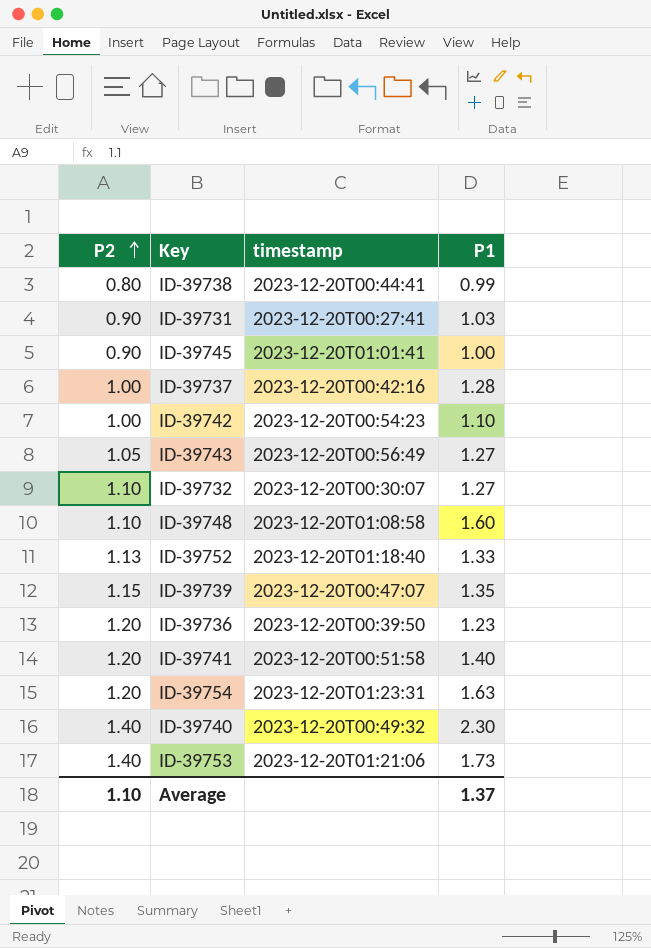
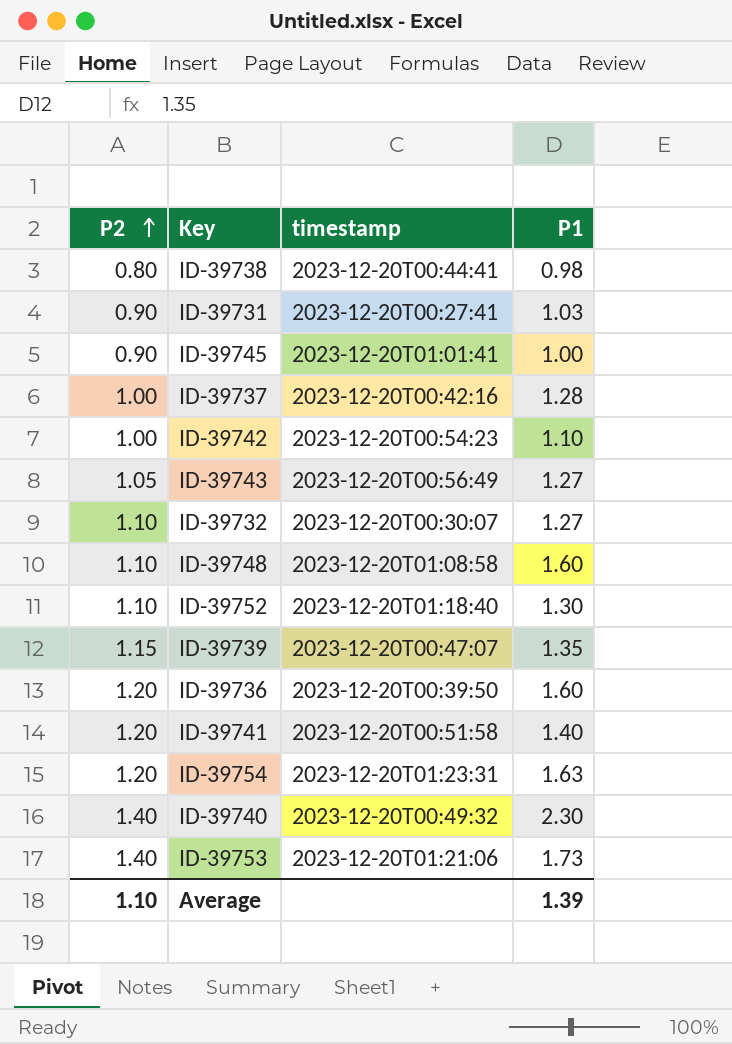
ID-39738 | P1: 0.99 -> 0.98
ID-39752 | P2: 1.13 -> 1.10
ID-39752 | P1: 1.33 -> 1.30
ID-39736 | P1: 1.23 -> 1.60
Average | P1: 1.37 -> 1.39

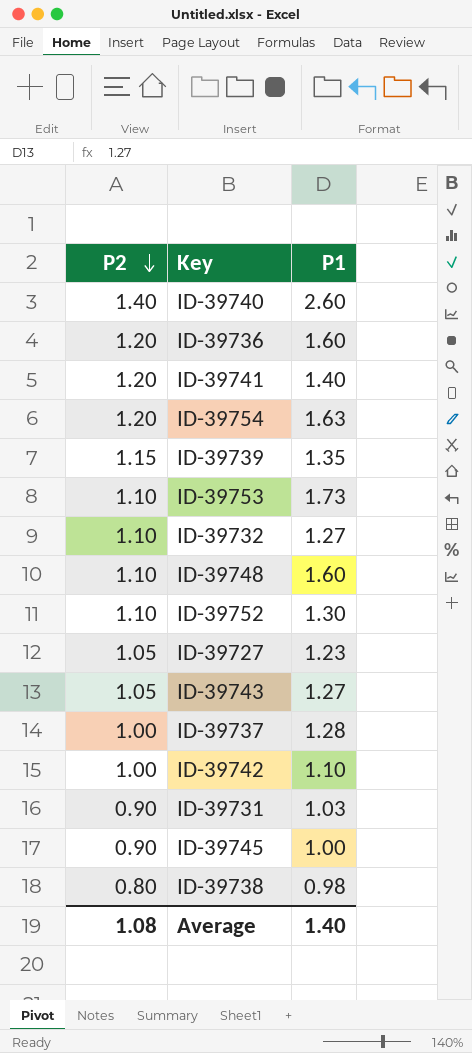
row order: P2 ascending -> P2 descending
column timestamp | position: 3 -> none
ID-39740 | P1: 2.30 -> 2.60
ID-39753 | P2: 1.40 -> 1.10
row ID-39727: none -> 1.05 | 1.23
Average | P2: 1.10 -> 1.08
Average | P1: 1.39 -> 1.40

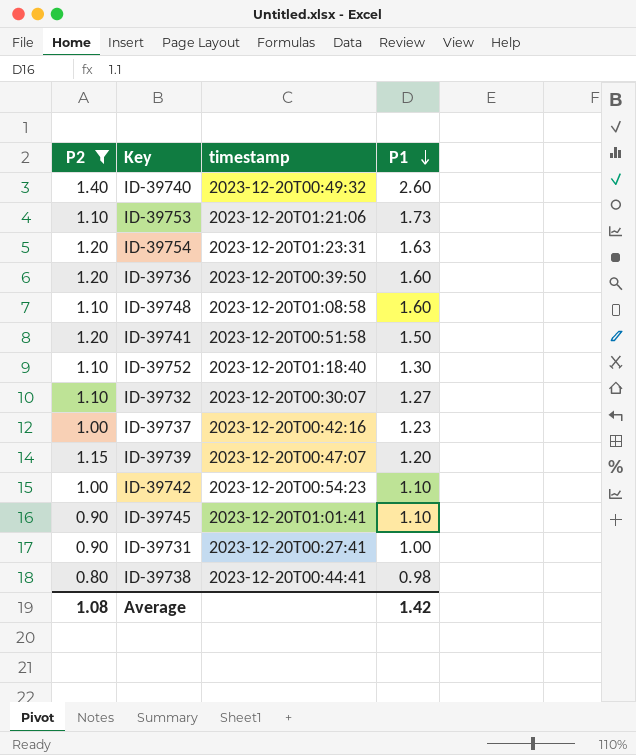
filter: none -> P2 != 1.05
row order: P2 descending -> P1 descending
column timestamp | position: none -> 3
ID-39741 | P1: 1.40 -> 1.50
ID-39737 | P1: 1.28 -> 1.23
ID-39739 | P1: 1.35 -> 1.20
ID-39745 | P1: 1.00 -> 1.10
ID-39731 | P1: 1.03 -> 1.00
Average | P1: 1.40 -> 1.42

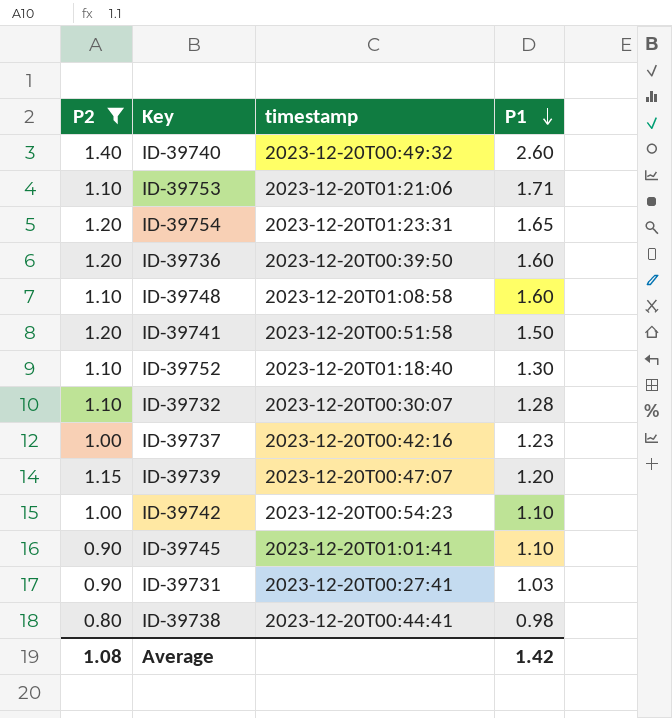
ID-39753 | P1: 1.73 -> 1.71
ID-39754 | P1: 1.63 -> 1.65
ID-39732 | P1: 1.27 -> 1.28
ID-39731 | P1: 1.00 -> 1.03

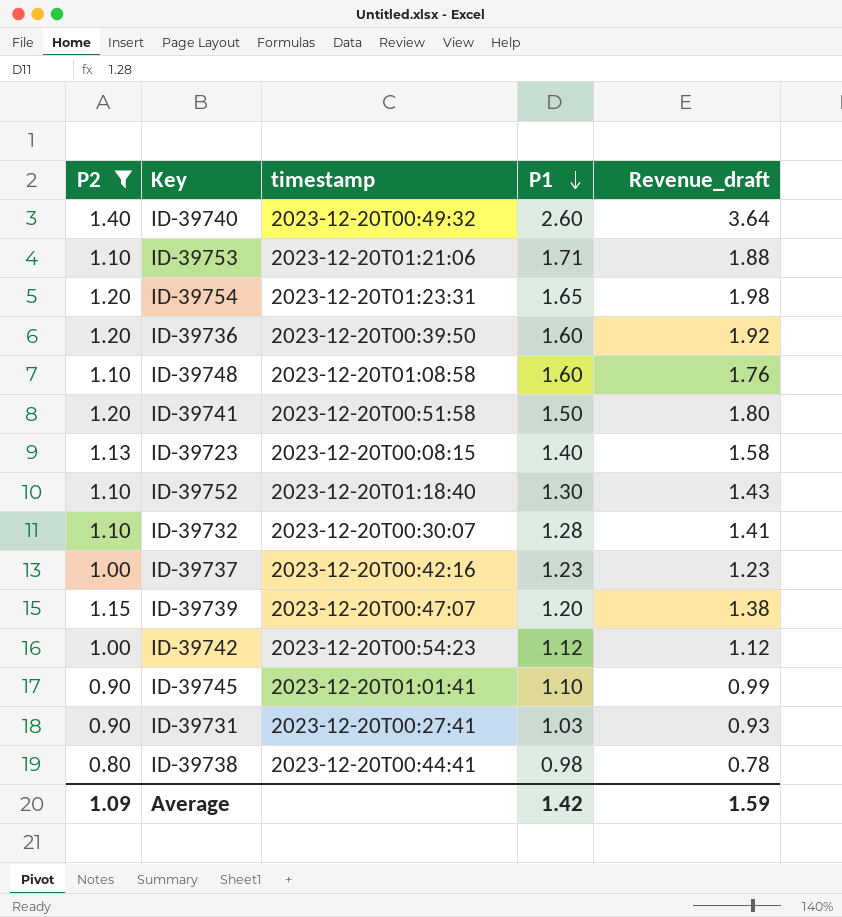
column Revenue_draft | formula: none -> [P2] * [P1]
row ID-39723: none -> 1.13 | 2023-12-20T00:08:15 | 1.40 | 1.58
ID-39742 | P1: 1.10 -> 1.12
Average | P2: 1.08 -> 1.09

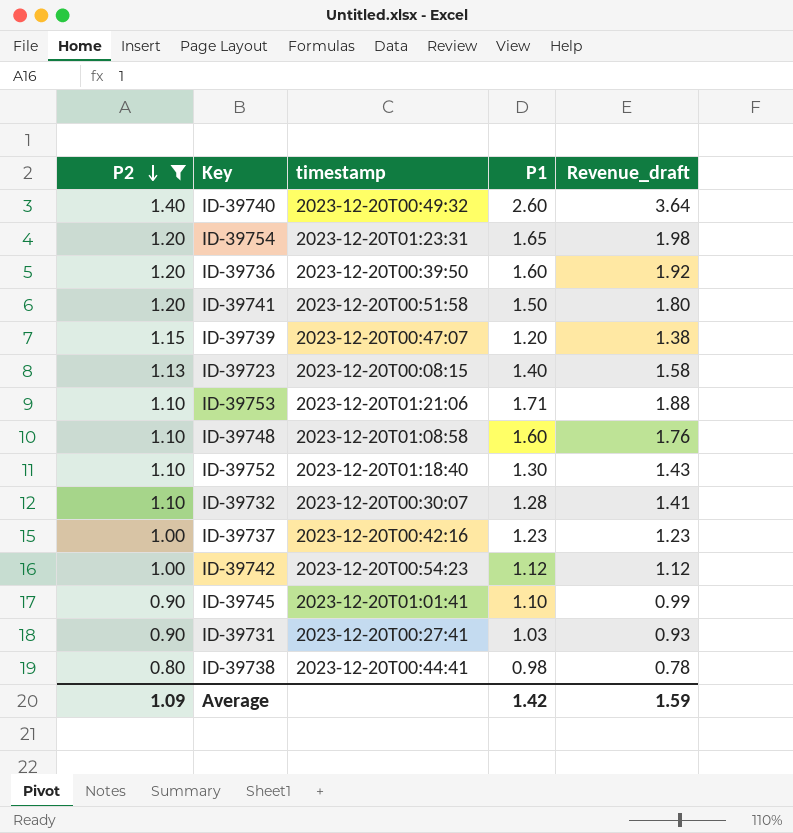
row order: P1 descending -> P2 descending

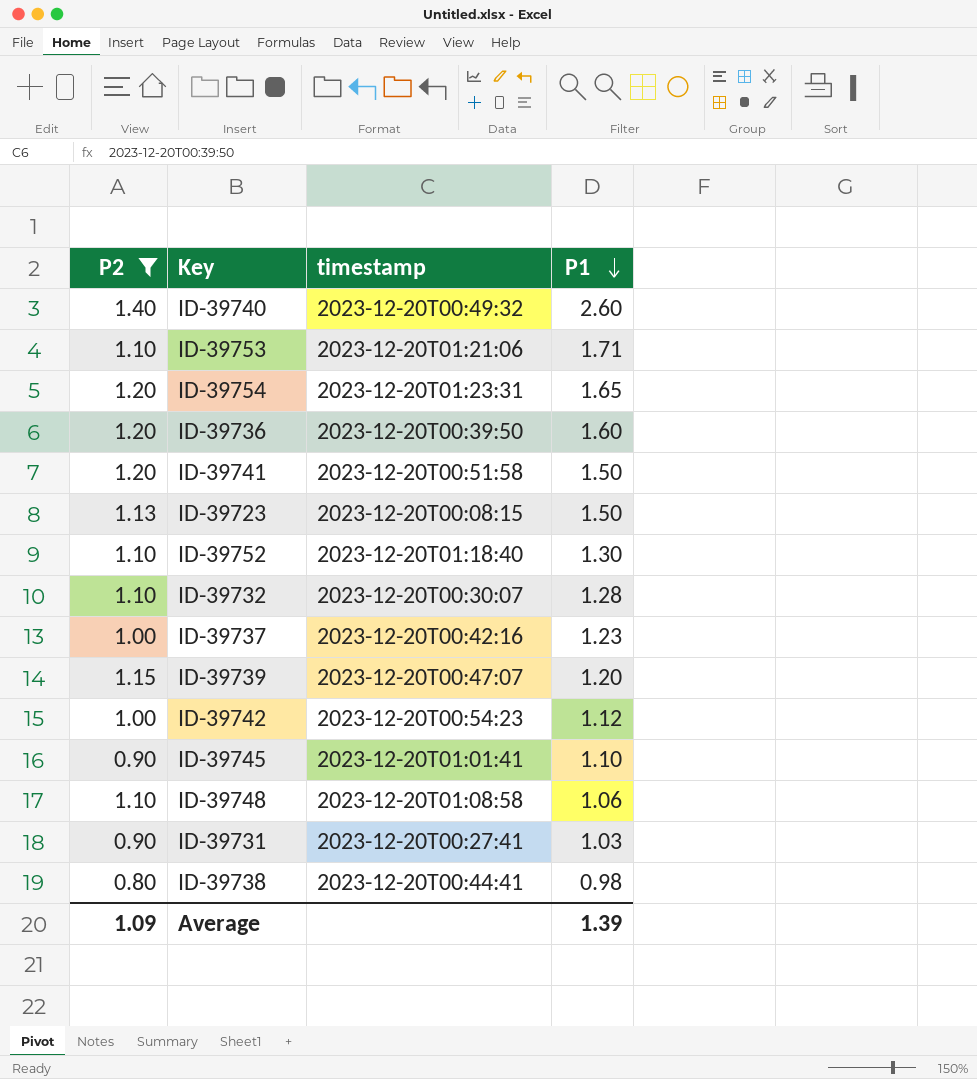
row order: P2 descending -> P1 descending
column Revenue_draft | formula: [P2] * [P1] -> none
ID-39723 | P1: 1.40 -> 1.50
ID-39748 | P1: 1.60 -> 1.06
Average | P1: 1.42 -> 1.39

